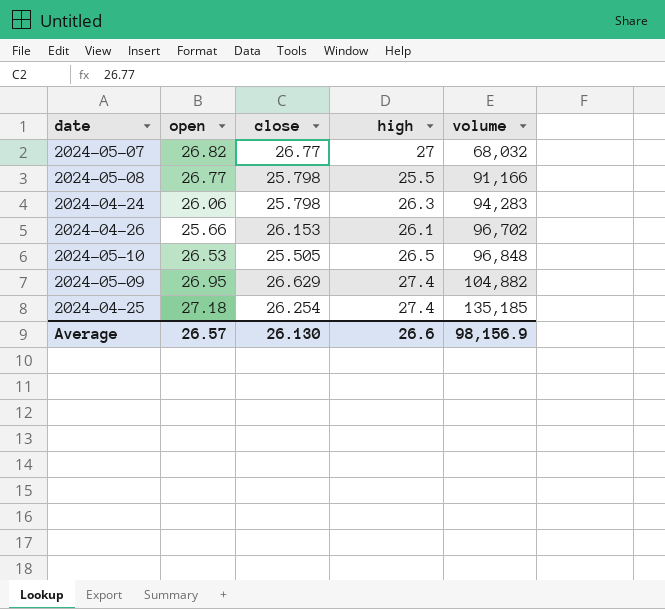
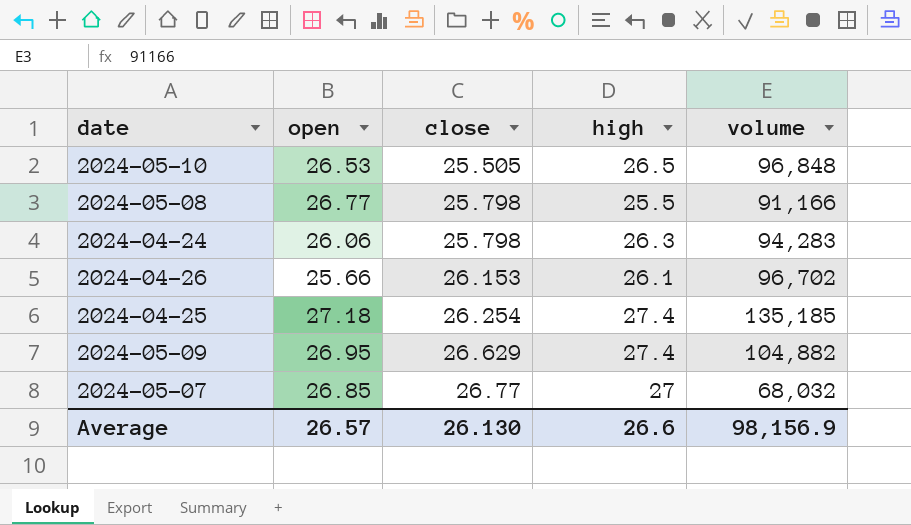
row order: volume ascending -> close ascending
2024-05-07 | open: 26.82 -> 26.85

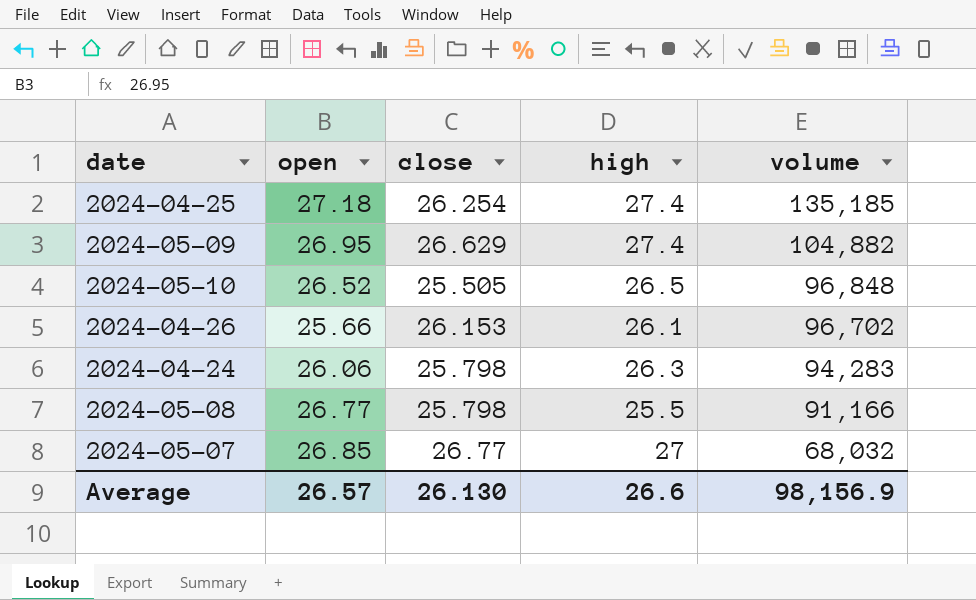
row order: close ascending -> volume descending
2024-05-10 | open: 26.53 -> 26.52

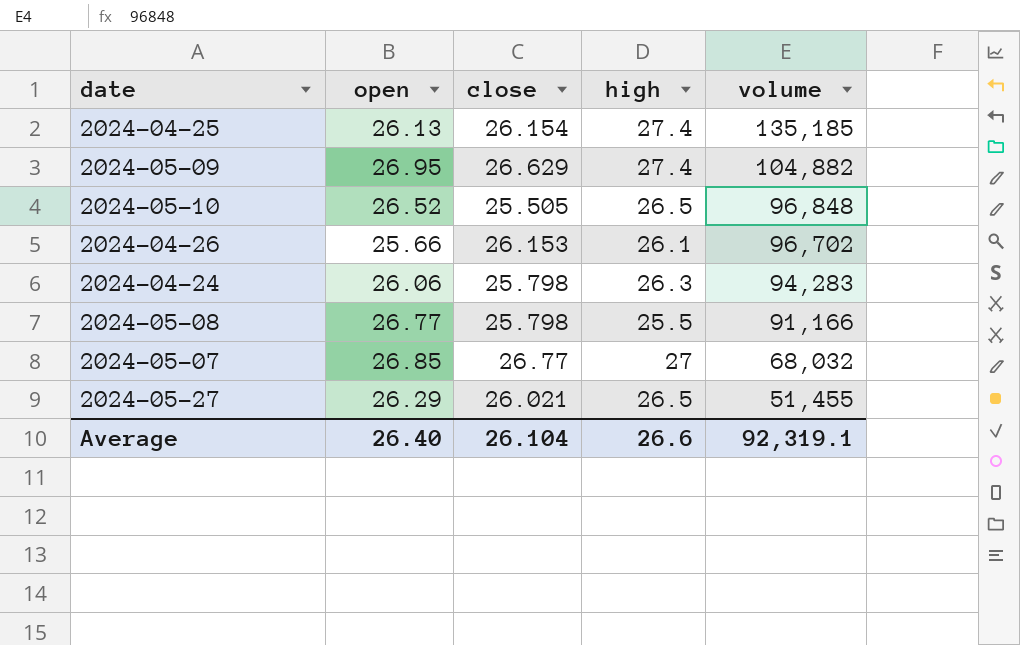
2024-04-25 | open: 27.18 -> 26.13
2024-04-25 | close: 26.254 -> 26.154
row 2024-05-27: none -> 26.29 | 26.021 | 26.5 | 51,455
Average | open: 26.57 -> 26.40
Average | close: 26.130 -> 26.104
Average | volume: 98,156.9 -> 92,319.1

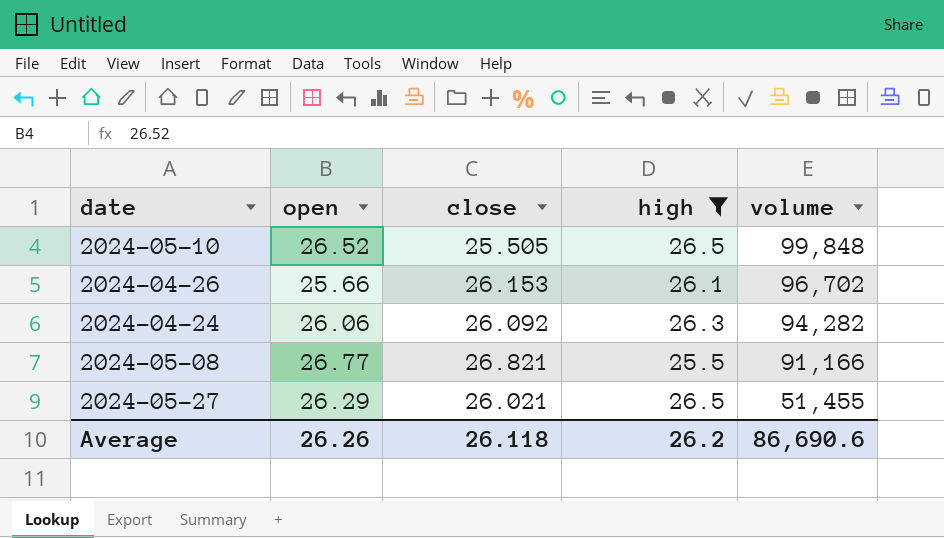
filter: none -> high <= 26.5
2024-05-10 | volume: 96,848 -> 99,848
2024-04-24 | close: 25.798 -> 26.092
2024-04-24 | volume: 94,283 -> 94,282
2024-05-08 | close: 25.798 -> 26.821
Average | open: 26.40 -> 26.26
Average | close: 26.104 -> 26.118
Average | high: 26.6 -> 26.2
Average | volume: 92,319.1 -> 86,690.6

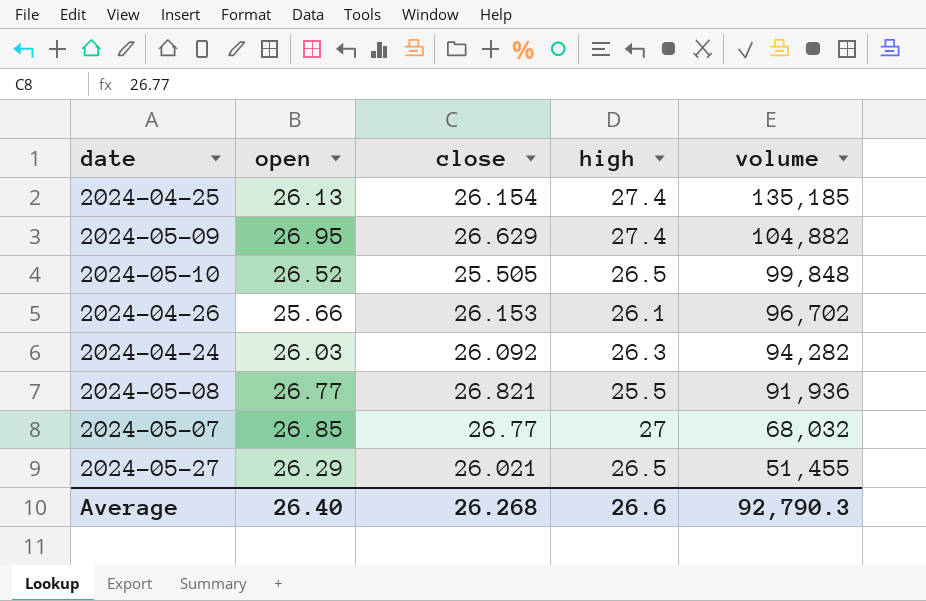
filter: high <= 26.5 -> none
2024-04-24 | open: 26.06 -> 26.03
2024-05-08 | volume: 91,166 -> 91,936
Average | open: 26.26 -> 26.40
Average | close: 26.118 -> 26.268
Average | high: 26.2 -> 26.6
Average | volume: 86,690.6 -> 92,790.3

